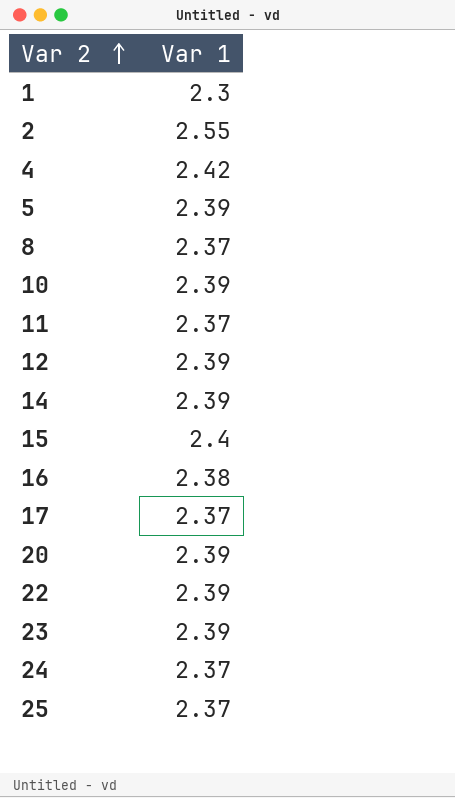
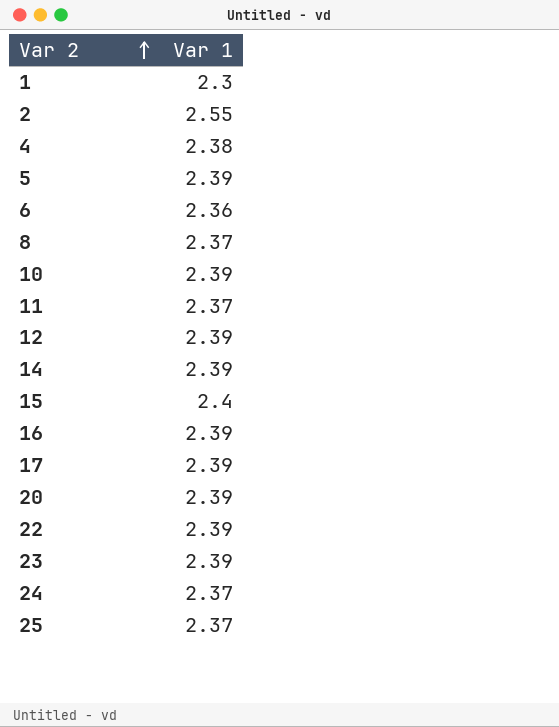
4 | Var 1: 2.42 -> 2.38
row 6: none -> 2.36
16 | Var 1: 2.38 -> 2.39
17 | Var 1: 2.37 -> 2.39

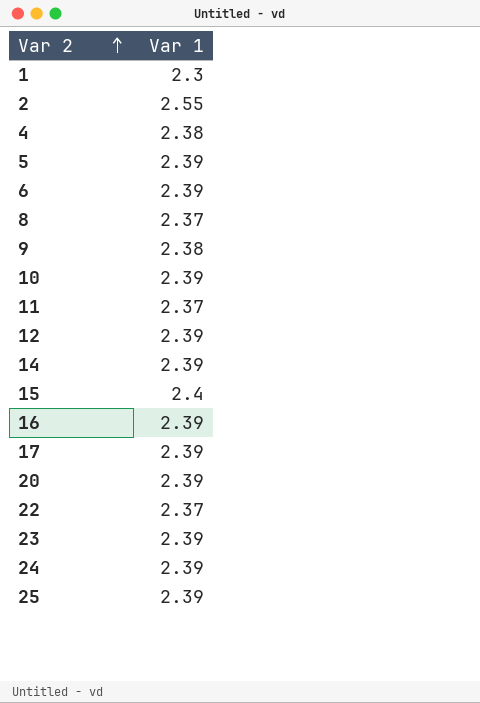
6 | Var 1: 2.36 -> 2.39
row 9: none -> 2.38
22 | Var 1: 2.39 -> 2.37
24 | Var 1: 2.37 -> 2.39
25 | Var 1: 2.37 -> 2.39

